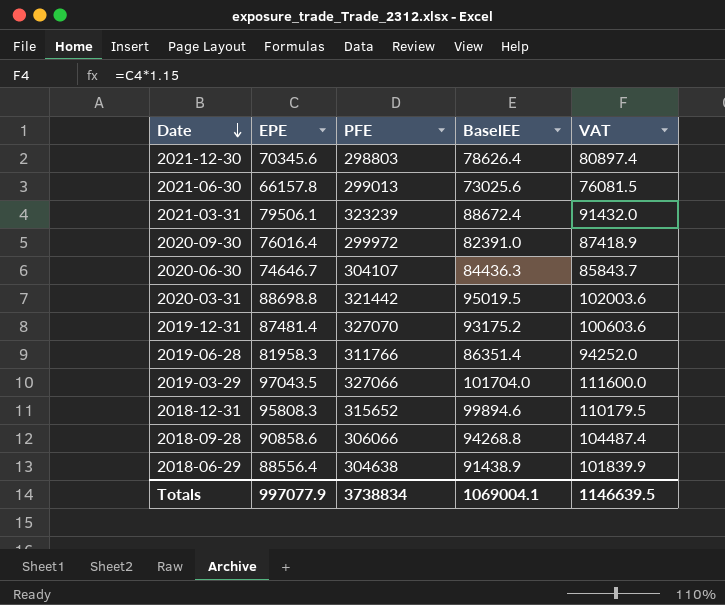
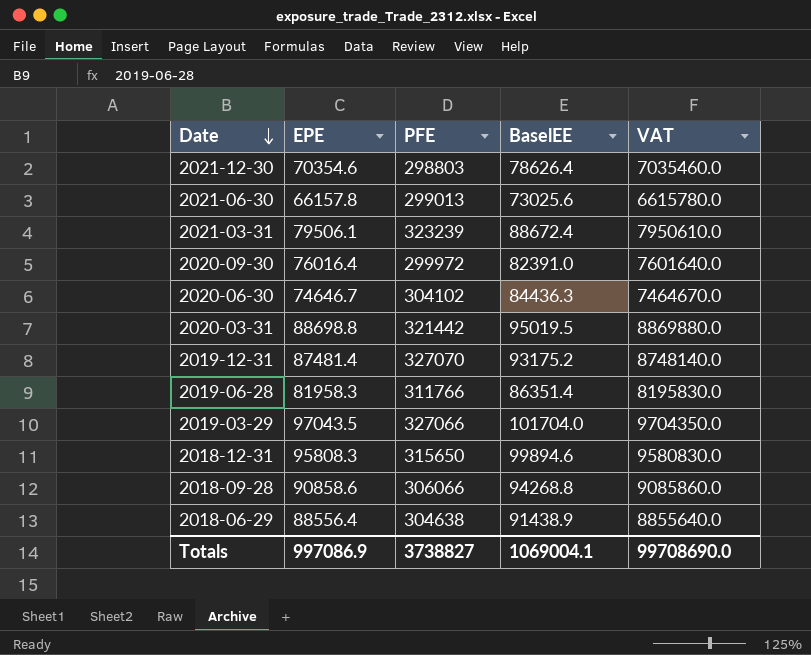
column VAT | formula: [EPE] * 1.15 -> [EPE] * 100
2021-12-30 | EPE: 70345.6 -> 70354.6
2020-06-30 | PFE: 304107 -> 304102
2018-12-31 | PFE: 315652 -> 315650
Totals | EPE: 997077.9 -> 997086.9
Totals | PFE: 3738834 -> 3738827
Totals | VAT: 1146639.5 -> 99708690.0

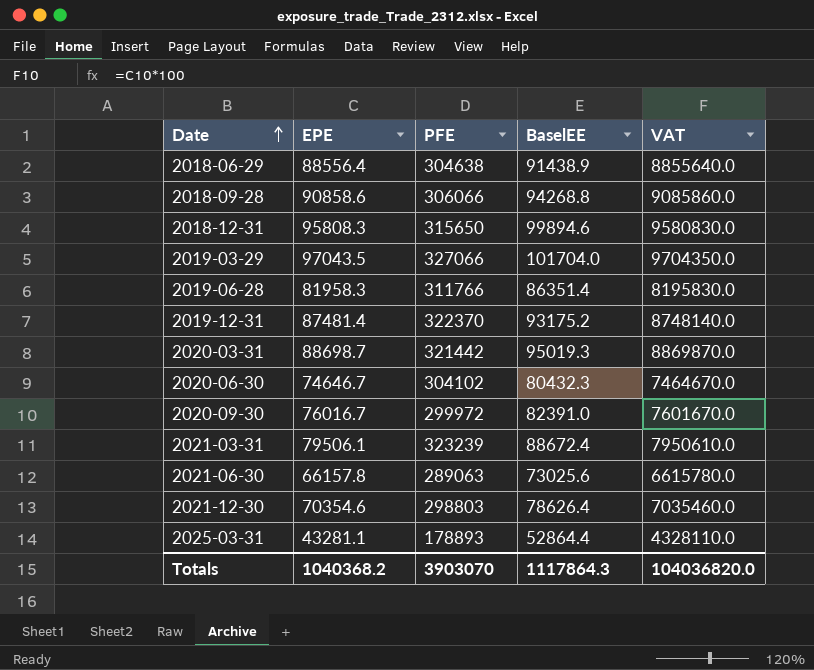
row order: Date descending -> Date ascending
2019-12-31 | PFE: 327070 -> 322370
2020-03-31 | EPE: 88698.8 -> 88698.7
2020-03-31 | BaselEE: 95019.5 -> 95019.3
2020-03-31 | VAT: 8869880.0 -> 8869870.0
2020-06-30 | BaselEE: 84436.3 -> 80432.3
2020-09-30 | EPE: 76016.4 -> 76016.7
2020-09-30 | VAT: 7601640.0 -> 7601670.0
2021-06-30 | PFE: 299013 -> 289063
row 2025-03-31: none -> 43281.1 | 178893 | 52864.4 | 4328110.0
Totals | EPE: 997086.9 -> 1040368.2
Totals | PFE: 3738827 -> 3903070
Totals | BaselEE: 1069004.1 -> 1117864.3
Totals | VAT: 99708690.0 -> 104036820.0

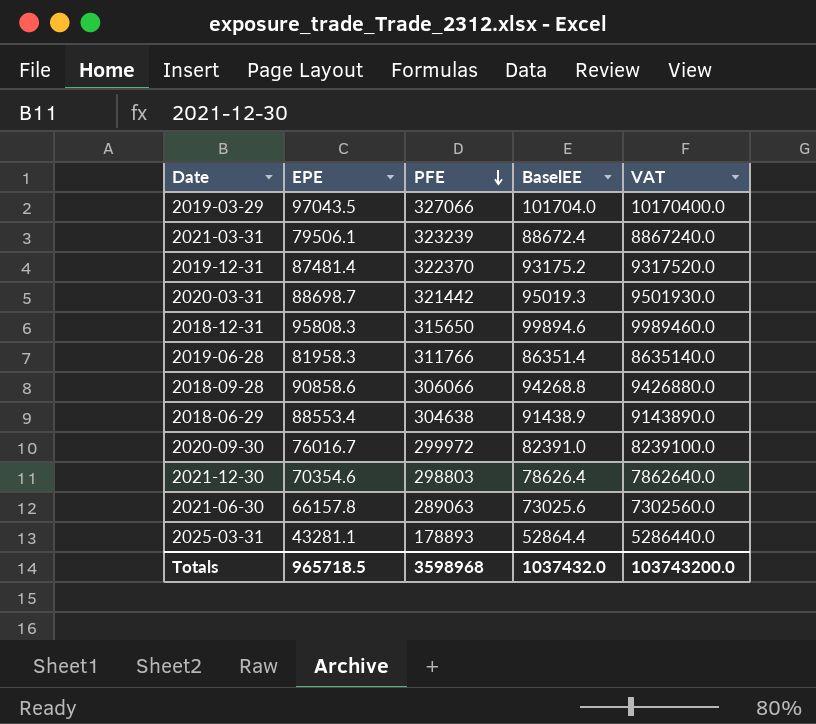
row order: Date ascending -> PFE descending
column VAT | formula: [EPE] * 100 -> [BaselEE] * 100
row 2020-06-30: 74646.7 | 304102 | 80432.3 | 7464670.0 -> none
2018-06-29 | EPE: 88556.4 -> 88553.4
Totals | EPE: 1040368.2 -> 965718.5
Totals | PFE: 3903070 -> 3598968
Totals | BaselEE: 1117864.3 -> 1037432.0
Totals | VAT: 104036820.0 -> 103743200.0

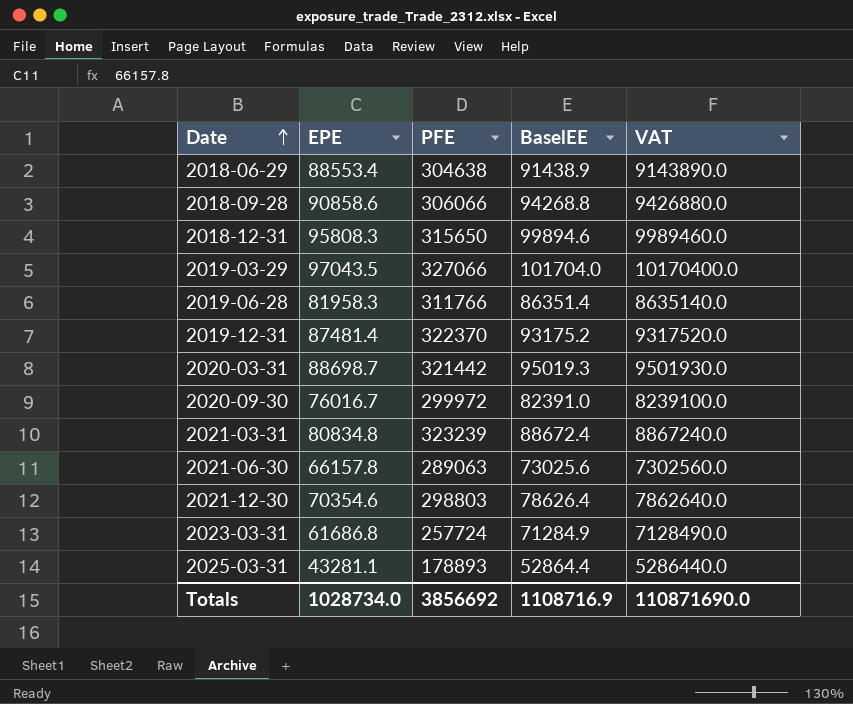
row order: PFE descending -> Date ascending
2021-03-31 | EPE: 79506.1 -> 80834.8
row 2023-03-31: none -> 61686.8 | 257724 | 71284.9 | 7128490.0
Totals | EPE: 965718.5 -> 1028734.0
Totals | PFE: 3598968 -> 3856692
Totals | BaselEE: 1037432.0 -> 1108716.9
Totals | VAT: 103743200.0 -> 110871690.0

